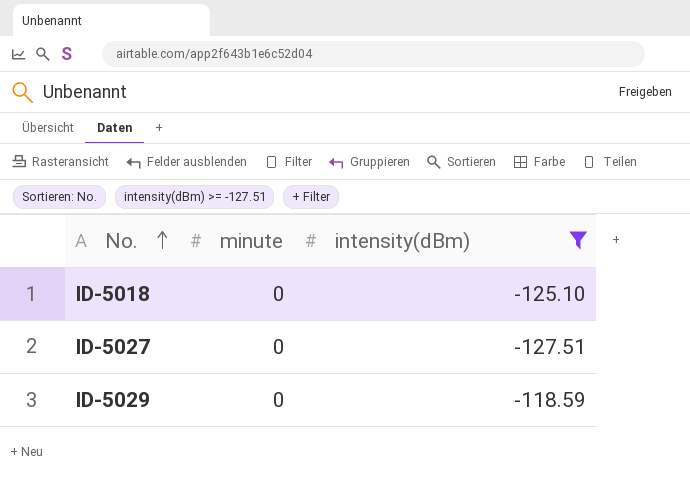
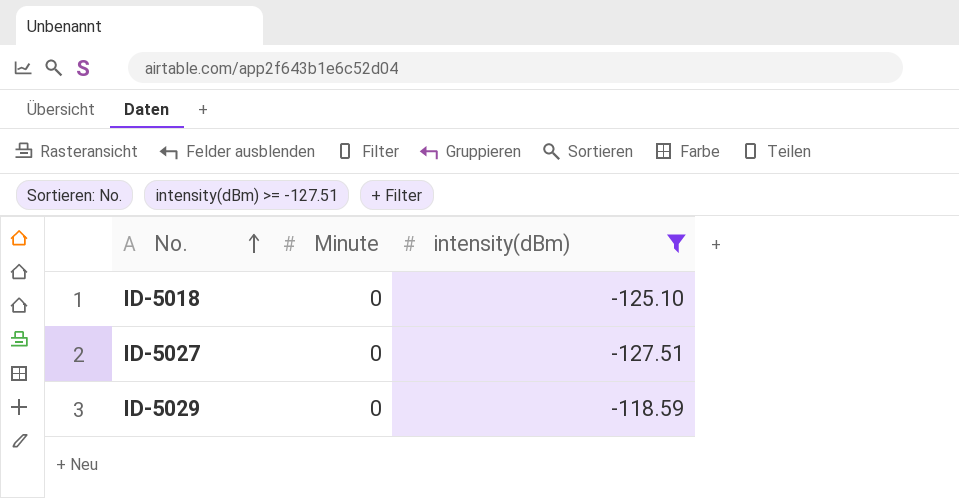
column name: minute -> Minute

